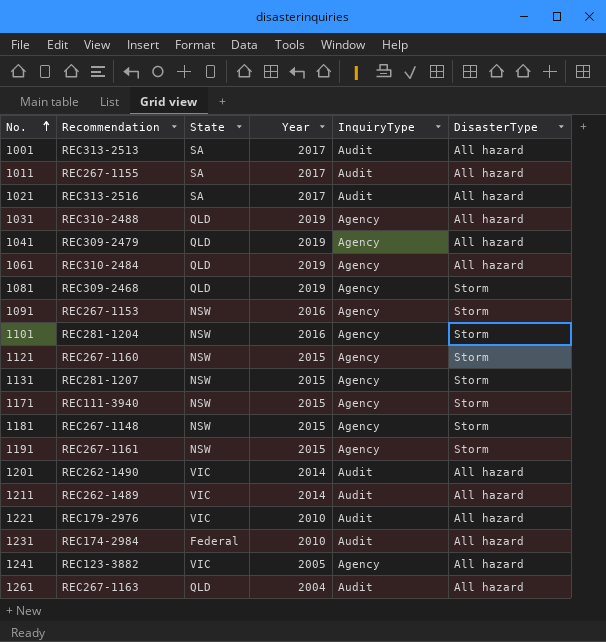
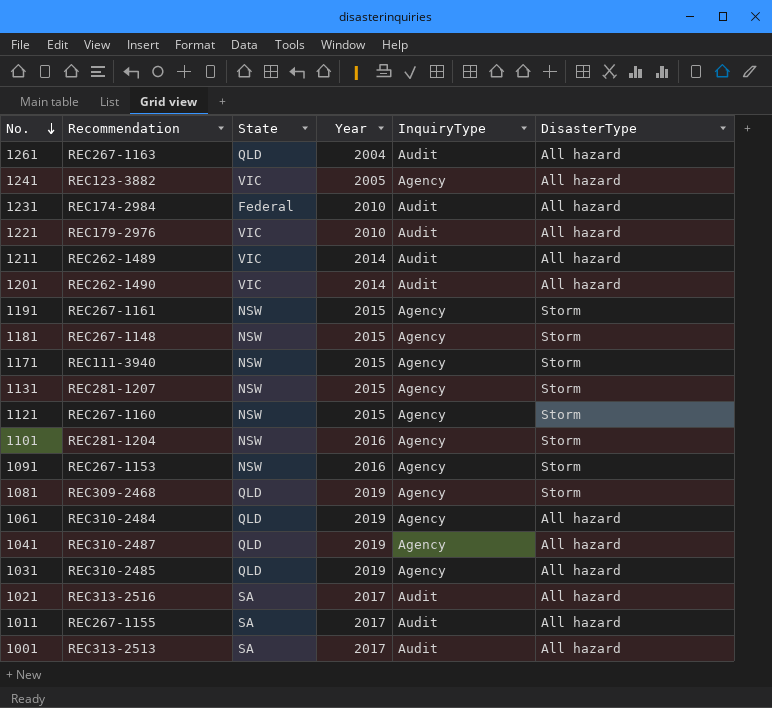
row order: No. ascending -> No. descending
1041 | Recommendation: REC309-2479 -> REC310-2487
1031 | Recommendation: REC310-2488 -> REC310-2485

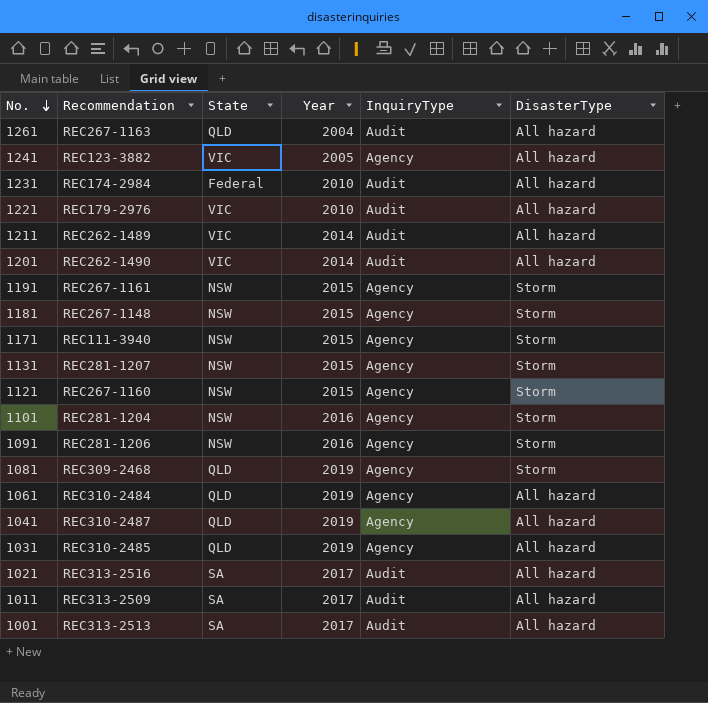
1091 | Recommendation: REC267-1153 -> REC281-1206
1011 | Recommendation: REC267-1155 -> REC313-2509

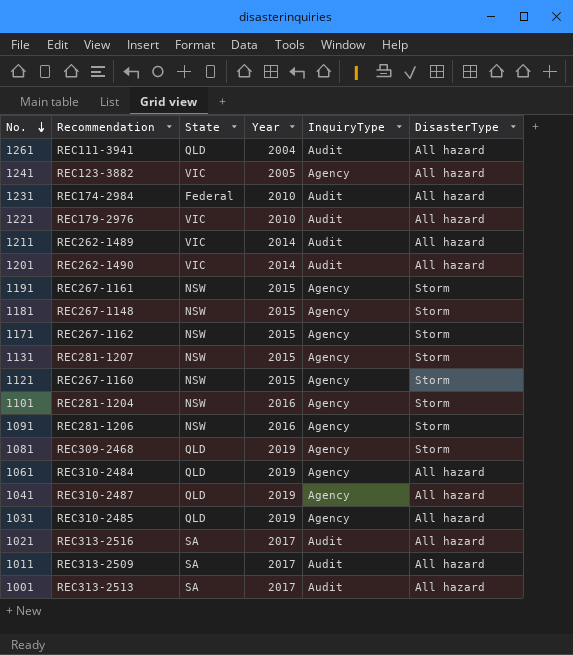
1261 | Recommendation: REC267-1163 -> REC111-3941
1171 | Recommendation: REC111-3940 -> REC267-1162

